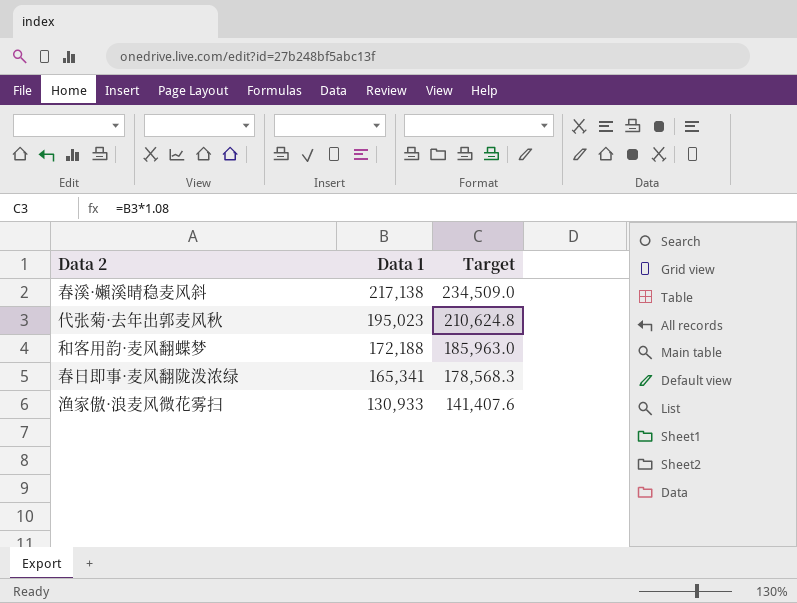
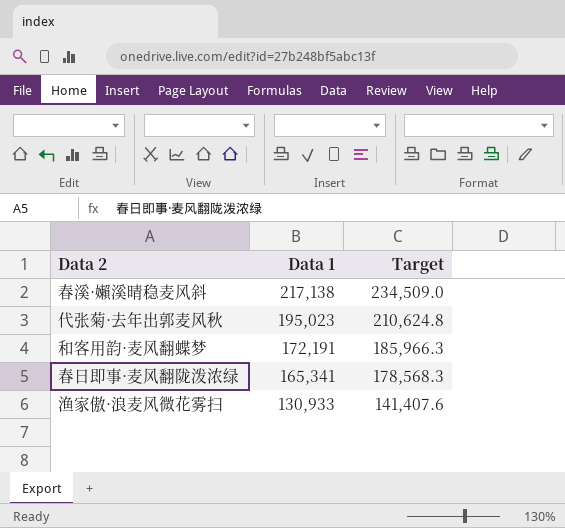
和客用韵·麦风翻蝶梦 | Data 1: 172,188 -> 172,191
和客用韵·麦风翻蝶梦 | Target: 185,963.0 -> 185,966.3

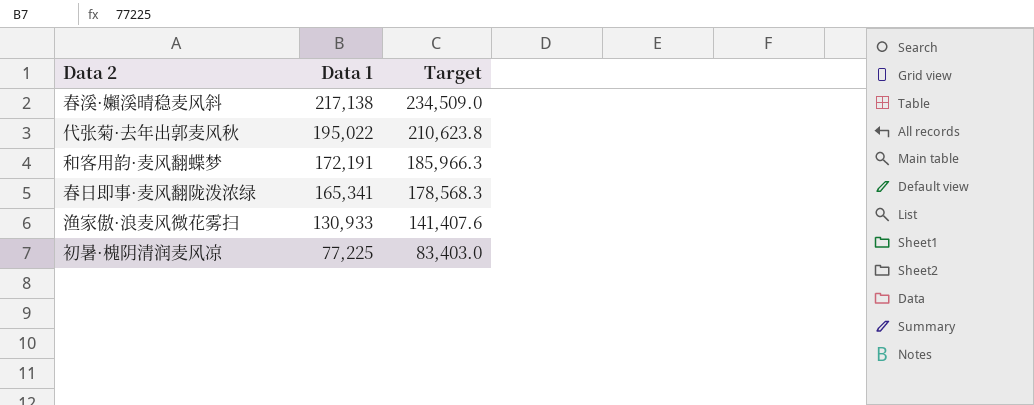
代张菊·去年出郭麦风秋 | Data 1: 195,023 -> 195,022
代张菊·去年出郭麦风秋 | Target: 210,624.8 -> 210,623.8
row 初暑·槐阴清润麦风凉: none -> 77,225 | 83,403.0

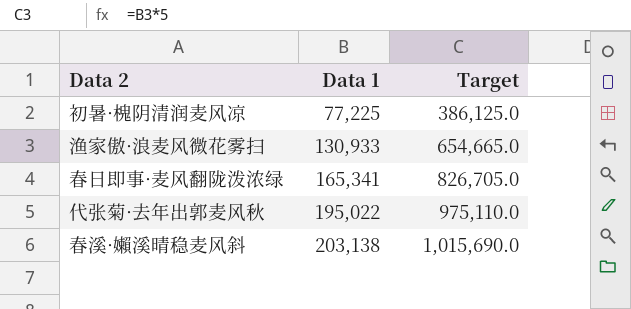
row order: Data 1 descending -> Data 1 ascending
column Target | formula: [Data 1] * 1.08 -> [Data 1] * 5
row 和客用韵·麦风翻蝶梦: 172,191 | 185,966.3 -> none
春溪·嬾溪晴稳麦风斜 | Data 1: 217,138 -> 203,138

